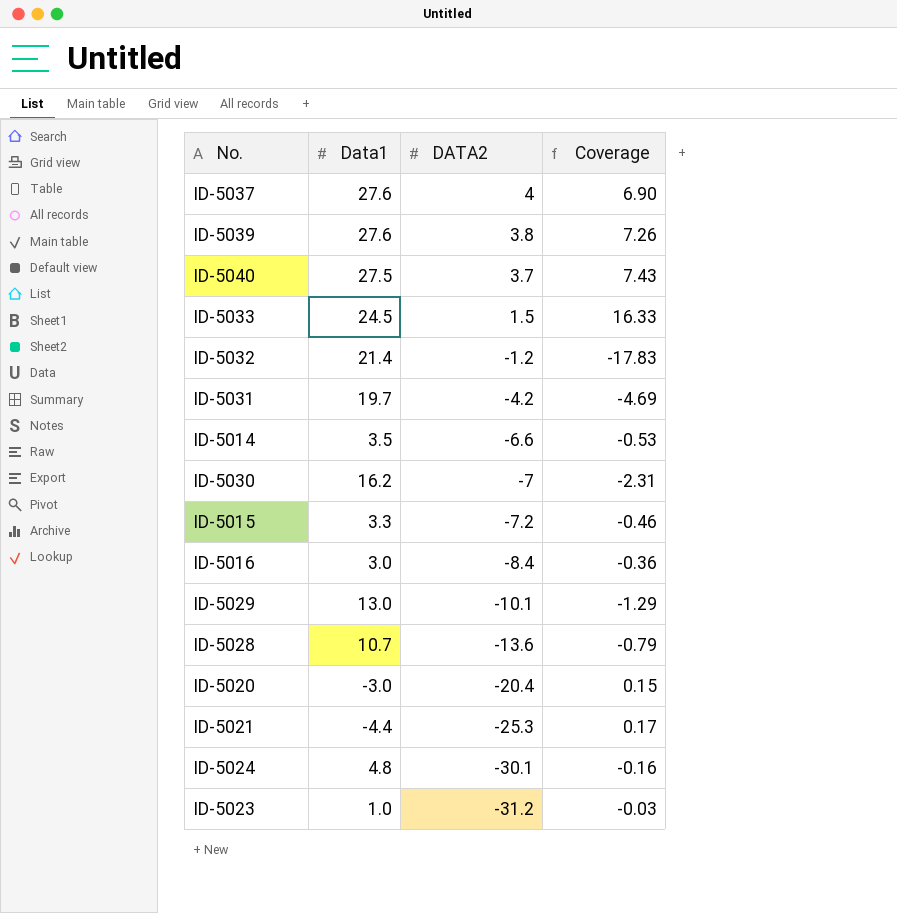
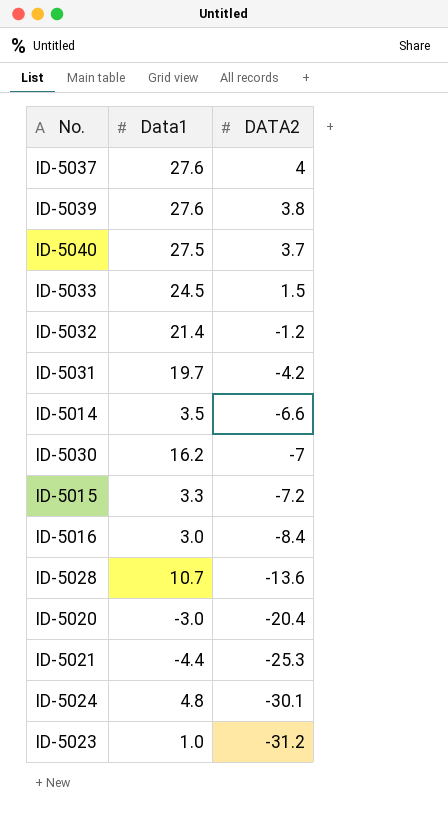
column Coverage | formula: [Data1] / [DATA2] -> none
row ID-5029: 13.0 | -10.1 | -1.29 -> none

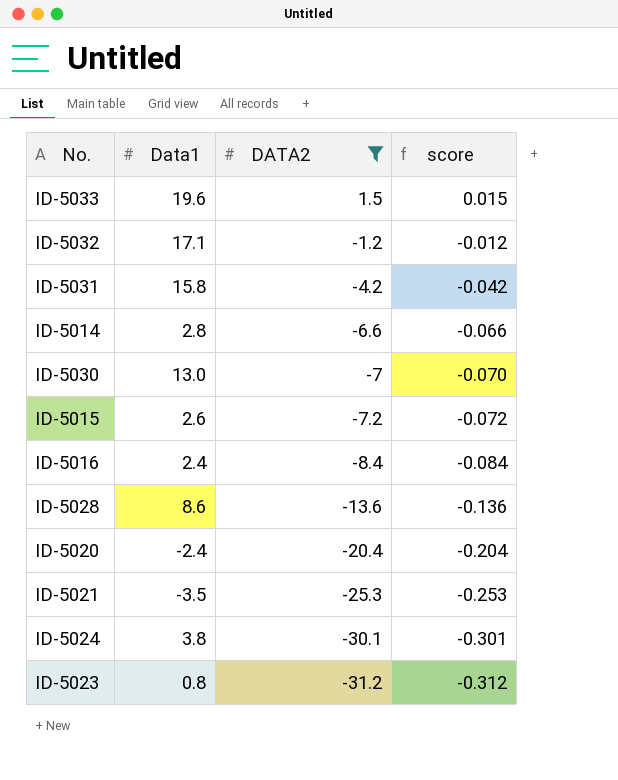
filter: none -> DATA2 <= 1.5
column score | formula: none -> [DATA2] * 0.01
ID-5033 | Data1: 24.5 -> 19.6
ID-5032 | Data1: 21.4 -> 17.1
ID-5031 | Data1: 19.7 -> 15.8
ID-5014 | Data1: 3.5 -> 2.8
ID-5030 | Data1: 16.2 -> 13.0
ID-5015 | Data1: 3.3 -> 2.6
ID-5016 | Data1: 3.0 -> 2.4
ID-5028 | Data1: 10.7 -> 8.6
ID-5020 | Data1: -3.0 -> -2.4
ID-5021 | Data1: -4.4 -> -3.5
ID-5024 | Data1: 4.8 -> 3.8
ID-5023 | Data1: 1.0 -> 0.8

